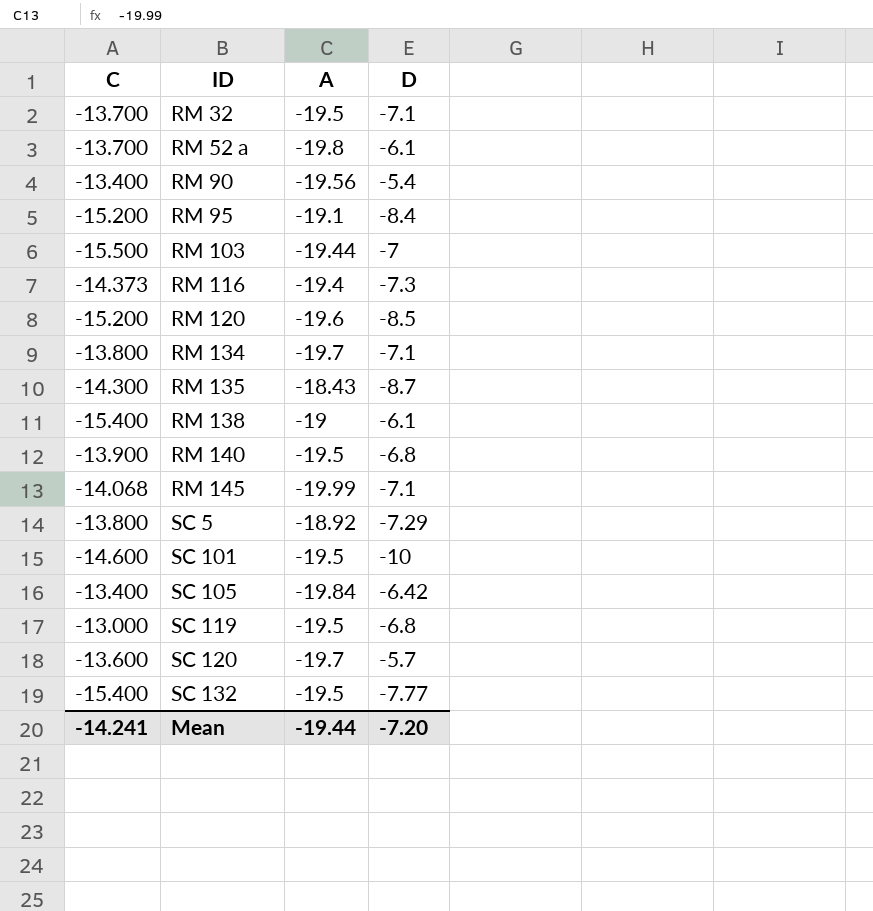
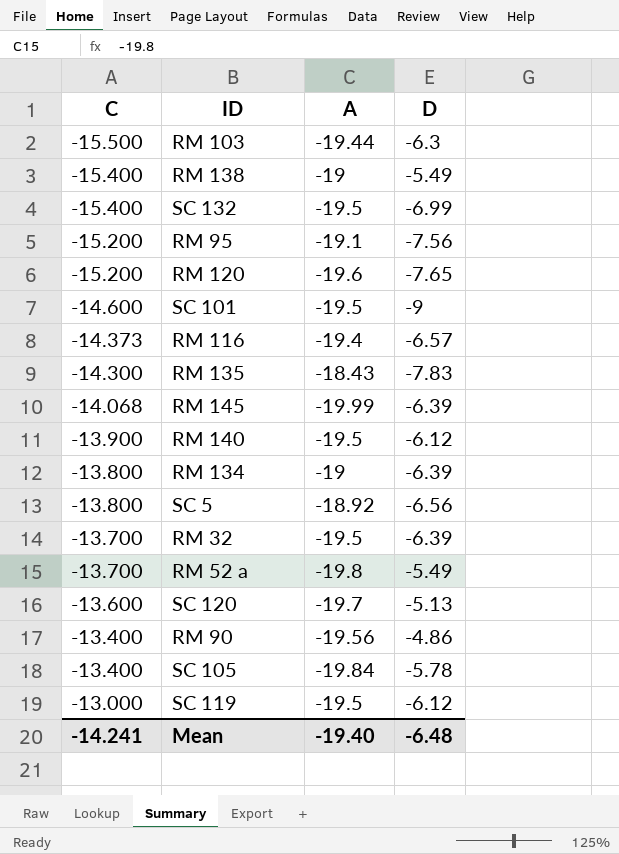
row order: ID ascending -> C ascending
RM 103 | D: -7 -> -6.3
RM 138 | D: -6.1 -> -5.49
SC 132 | D: -7.77 -> -6.99
RM 95 | D: -8.4 -> -7.56
RM 120 | D: -8.5 -> -7.65
SC 101 | D: -10 -> -9
RM 116 | D: -7.3 -> -6.57
RM 135 | D: -8.7 -> -7.83
RM 145 | D: -7.1 -> -6.39
RM 140 | D: -6.8 -> -6.12
RM 134 | A: -19.7 -> -19
RM 134 | D: -7.1 -> -6.39
SC 5 | D: -7.29 -> -6.56
RM 32 | D: -7.1 -> -6.39
RM 52 a | D: -6.1 -> -5.49
SC 120 | D: -5.7 -> -5.13
RM 90 | D: -5.4 -> -4.86
SC 105 | D: -6.42 -> -5.78
SC 119 | D: -6.8 -> -6.12
Mean | A: -19.44 -> -19.40
Mean | D: -7.20 -> -6.48

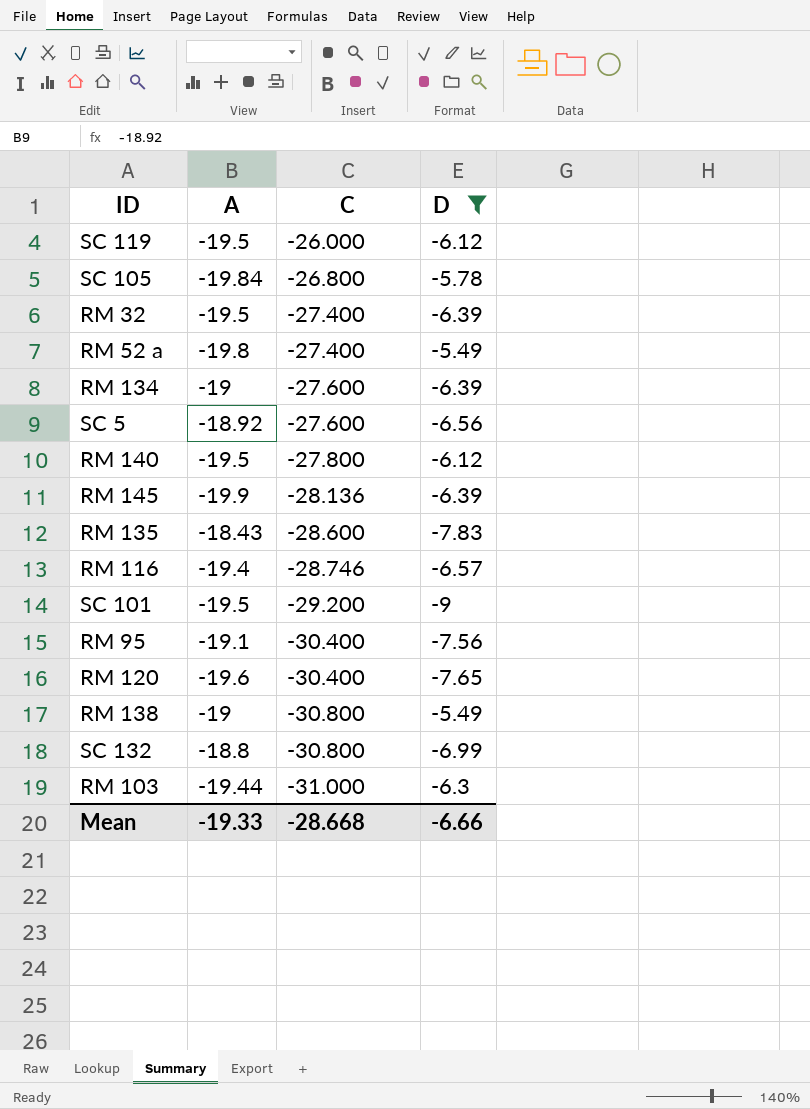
filter: none -> D <= -5.49
row order: C ascending -> C descending
column C | position: 1 -> 3
SC 119 | C: -13.000 -> -26.000
SC 105 | C: -13.400 -> -26.800
RM 32 | C: -13.700 -> -27.400
RM 52 a | C: -13.700 -> -27.400
RM 134 | C: -13.800 -> -27.600
SC 5 | C: -13.800 -> -27.600
RM 140 | C: -13.900 -> -27.800
RM 145 | A: -19.99 -> -19.9
RM 145 | C: -14.068 -> -28.136
RM 135 | C: -14.300 -> -28.600
RM 116 | C: -14.373 -> -28.746
SC 101 | C: -14.600 -> -29.200
RM 95 | C: -15.200 -> -30.400
RM 120 | C: -15.200 -> -30.400
RM 138 | C: -15.400 -> -30.800
SC 132 | A: -19.5 -> -18.8
SC 132 | C: -15.400 -> -30.800
RM 103 | C: -15.500 -> -31.000
Mean | A: -19.40 -> -19.33
Mean | C: -14.241 -> -28.668
Mean | D: -6.48 -> -6.66

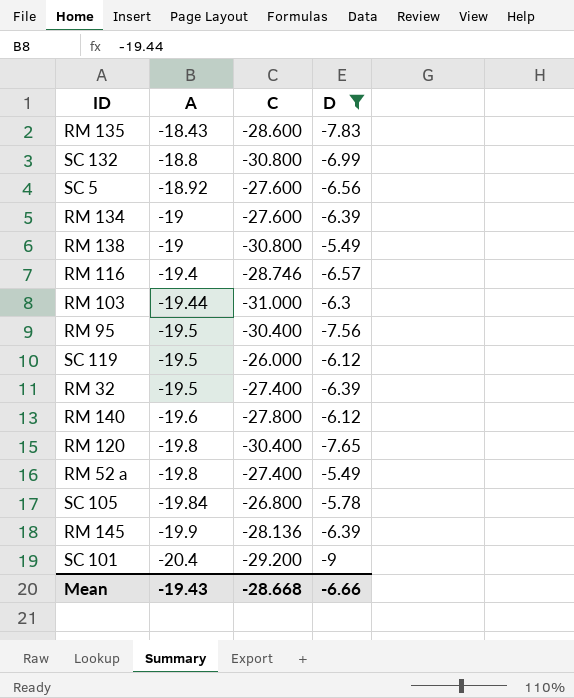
row order: C descending -> A descending
RM 95 | A: -19.1 -> -19.5
RM 140 | A: -19.5 -> -19.6
RM 120 | A: -19.6 -> -19.8
SC 101 | A: -19.5 -> -20.4
Mean | A: -19.33 -> -19.43

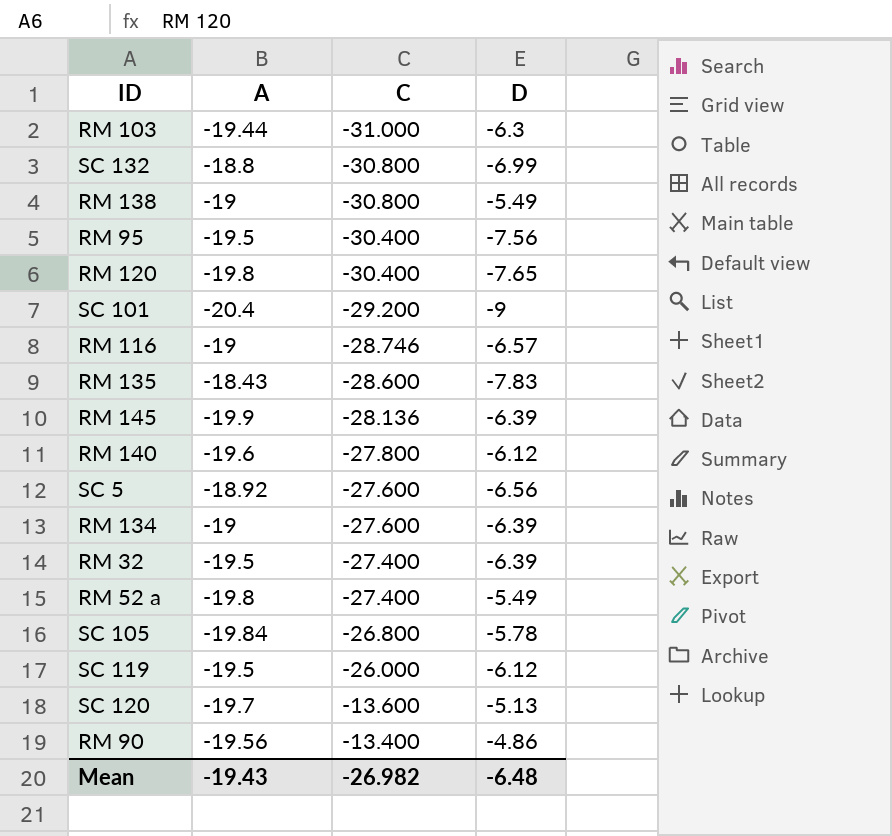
filter: D <= -5.49 -> none
row order: A descending -> C ascending
RM 116 | A: -19.4 -> -19
Mean | C: -28.668 -> -26.982
Mean | D: -6.66 -> -6.48

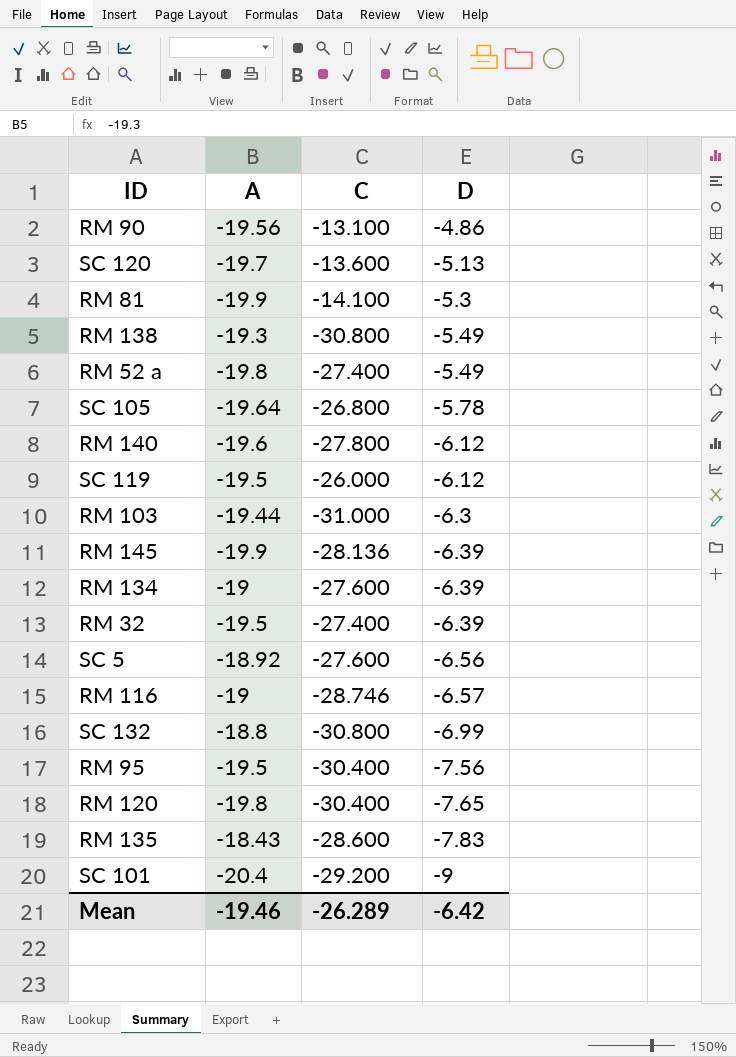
row order: C ascending -> D descending
RM 90 | C: -13.400 -> -13.100
row RM 81: none -> -19.9 | -14.100 | -5.3
RM 138 | A: -19 -> -19.3
SC 105 | A: -19.84 -> -19.64
Mean | A: -19.43 -> -19.46
Mean | C: -26.982 -> -26.289
Mean | D: -6.48 -> -6.42

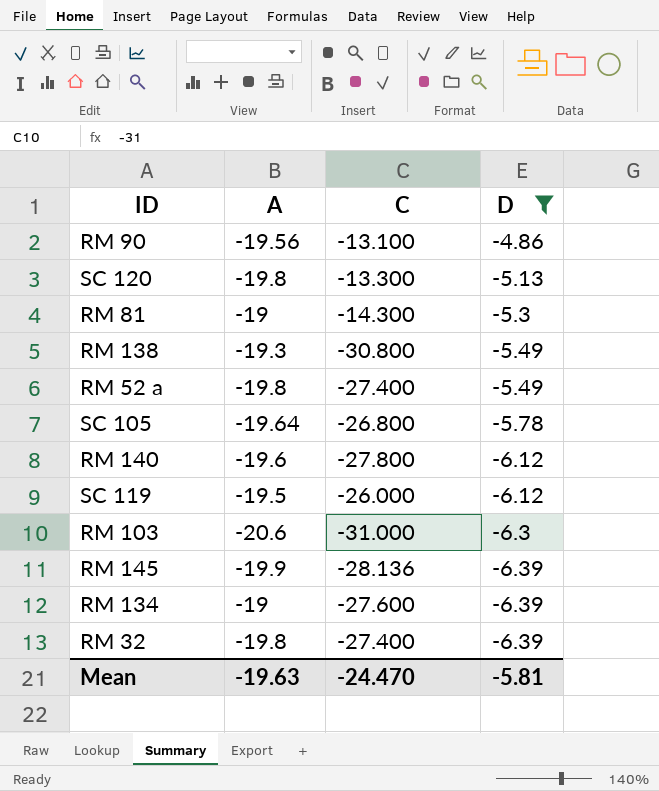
filter: none -> D >= -6.39
SC 120 | A: -19.7 -> -19.8
SC 120 | C: -13.600 -> -13.300
RM 81 | A: -19.9 -> -19
RM 81 | C: -14.100 -> -14.300
RM 103 | A: -19.44 -> -20.6
RM 32 | A: -19.5 -> -19.8
Mean | A: -19.46 -> -19.63
Mean | C: -26.289 -> -24.470
Mean | D: -6.42 -> -5.81

